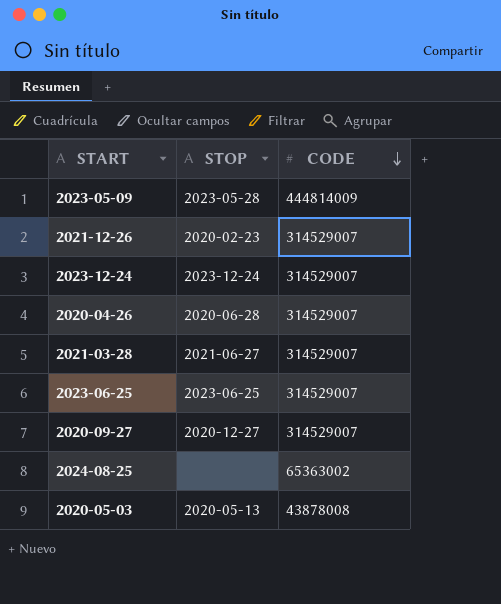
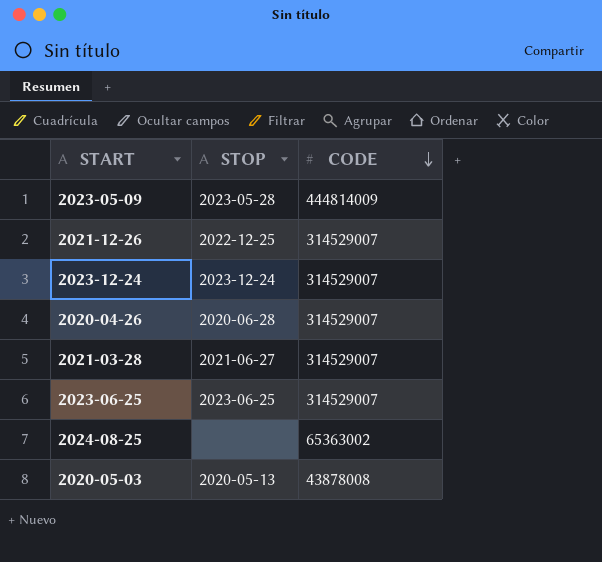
row 2020-09-27: 2020-12-27 | 314529007 -> none
2021-12-26 | STOP: 2020-02-23 -> 2022-12-25

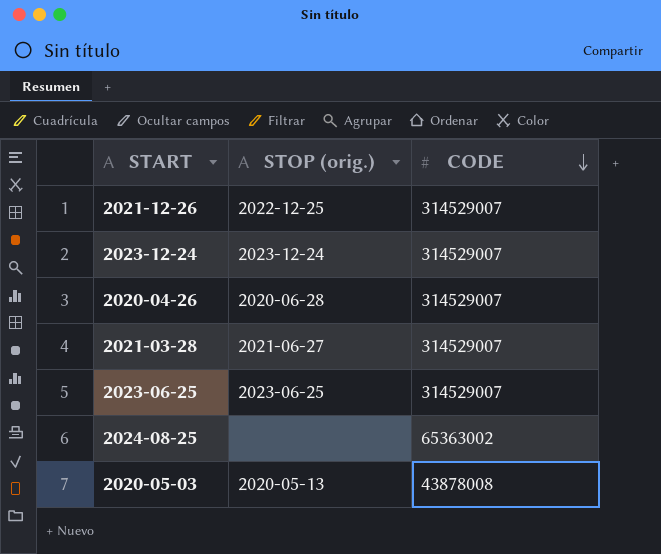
column name: STOP -> STOP (orig.)
row 2023-05-09: 2023-05-28 | 444814009 -> none

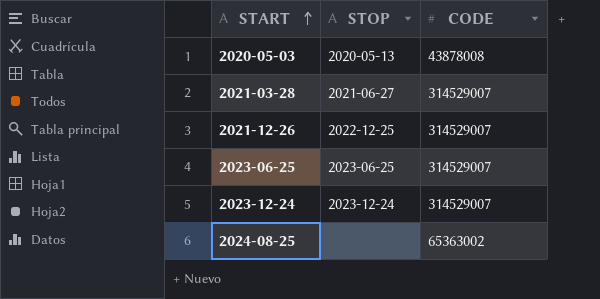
row order: CODE descending -> START ascending
column name: STOP (orig.) -> STOP
row 2020-04-26: 2020-06-28 | 314529007 -> none

